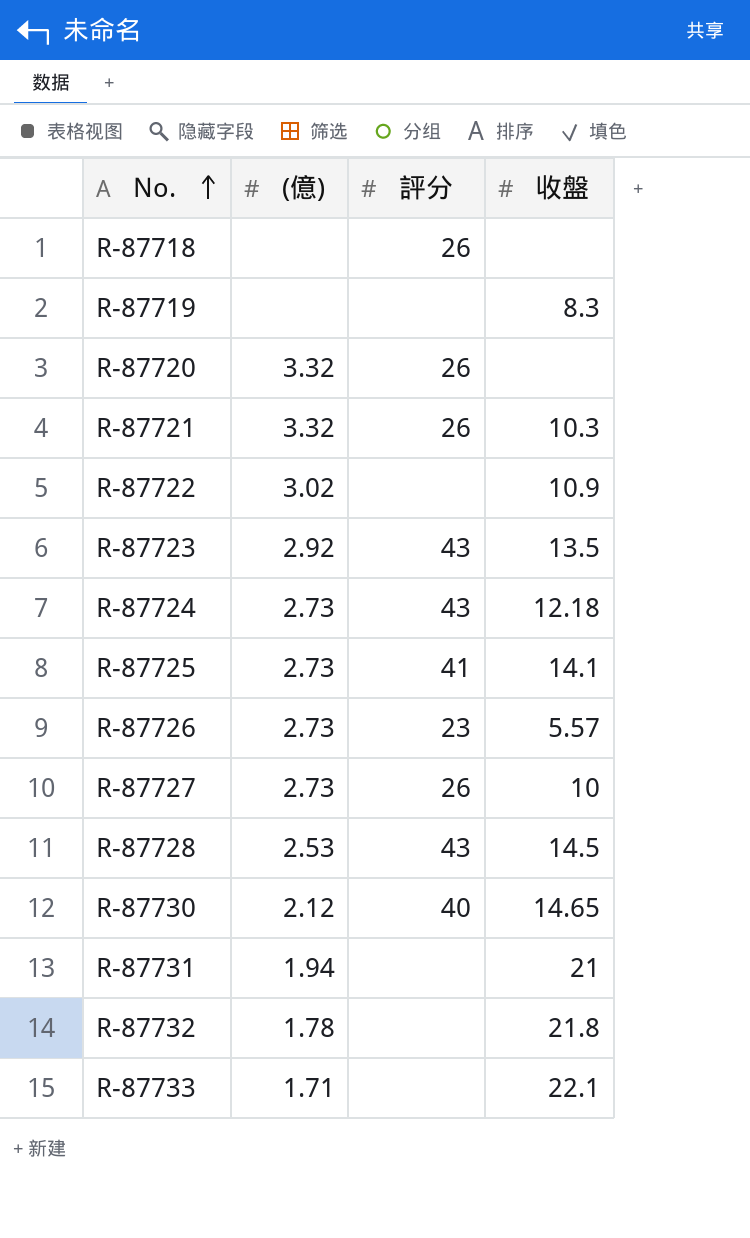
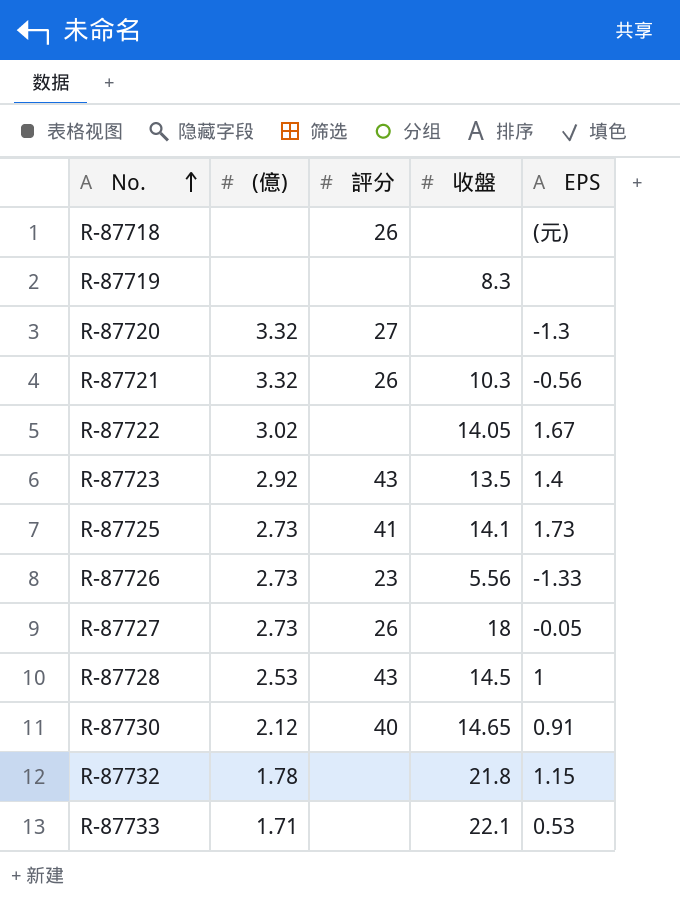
column EPS | position: none -> 5
row R-87724: 2.73 | 43 | 12.18 -> none
row R-87731: 1.94 | none | 21 -> none
R-87720 | 評分: 26 -> 27
R-87722 | 收盤: 10.9 -> 14.05
R-87726 | 收盤: 5.57 -> 5.56
R-87727 | 收盤: 10 -> 18

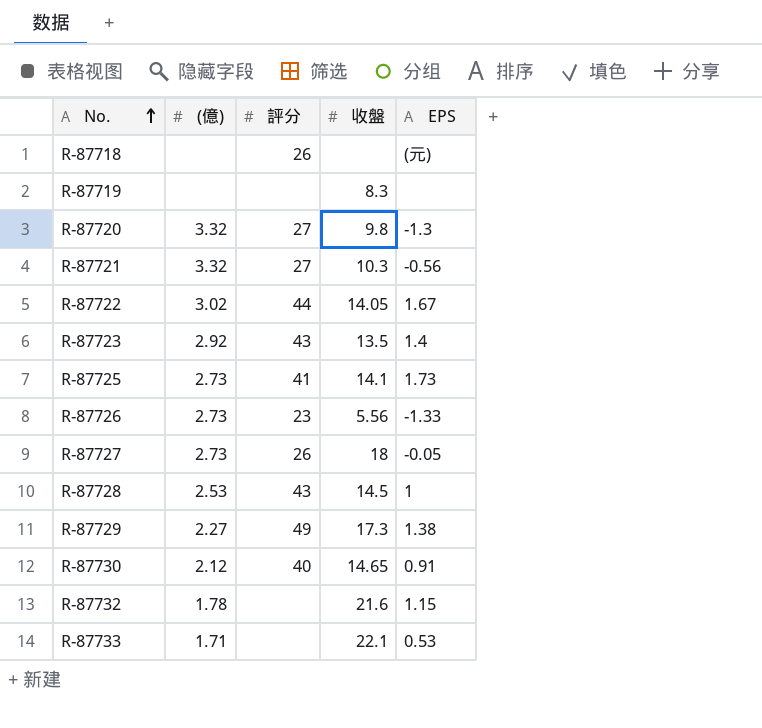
R-87720 | 收盤: none -> 9.8
R-87721 | 評分: 26 -> 27
R-87722 | 評分: none -> 44
row R-87729: none -> 2.27 | 49 | 17.3 | 1.38
R-87732 | 收盤: 21.8 -> 21.6

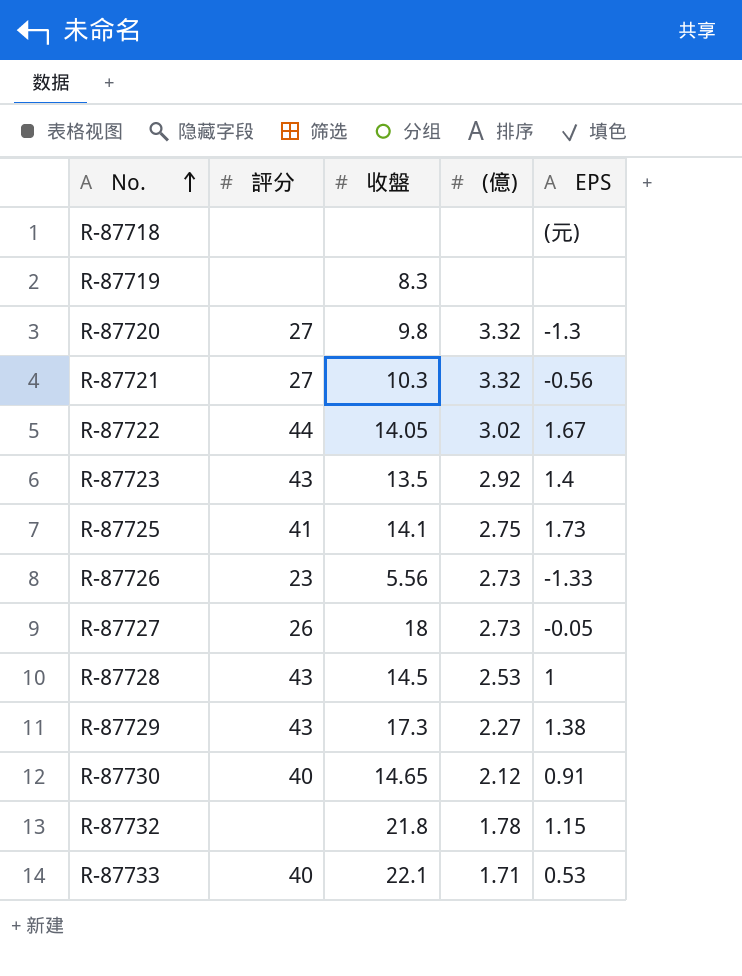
column (億) | position: 2 -> 4
R-87718 | 評分: 26 -> none
R-87725 | (億): 2.73 -> 2.75
R-87729 | 評分: 49 -> 43
R-87732 | 收盤: 21.6 -> 21.8
R-87733 | 評分: none -> 40

